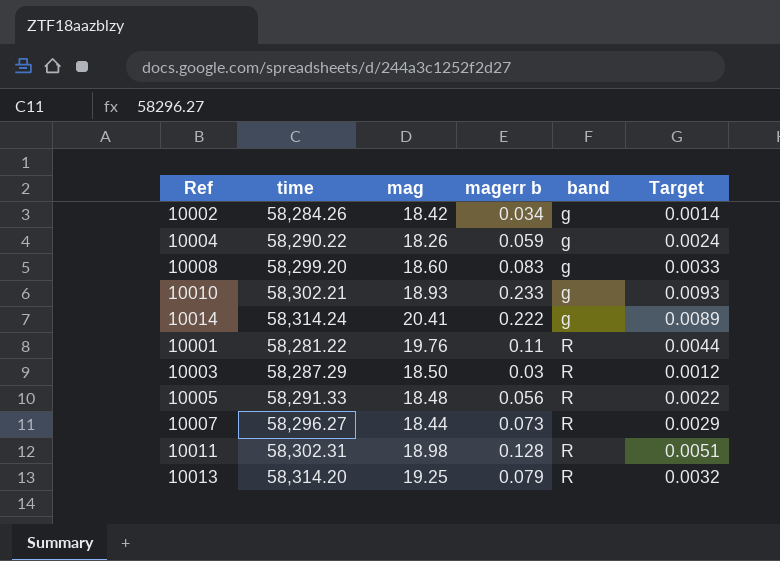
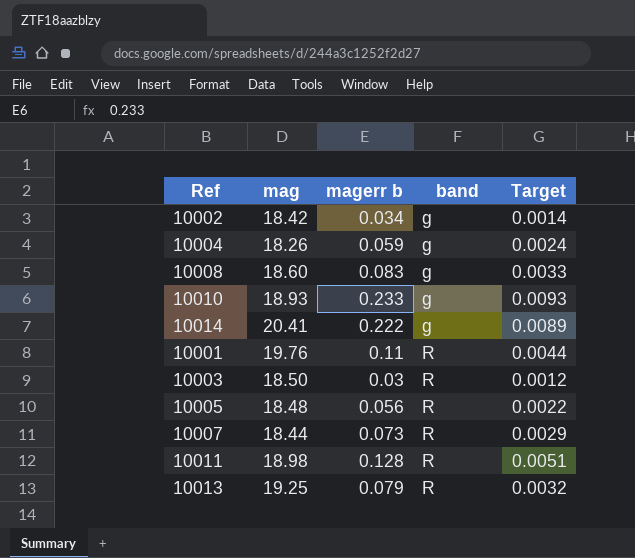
column time | position: 2 -> none

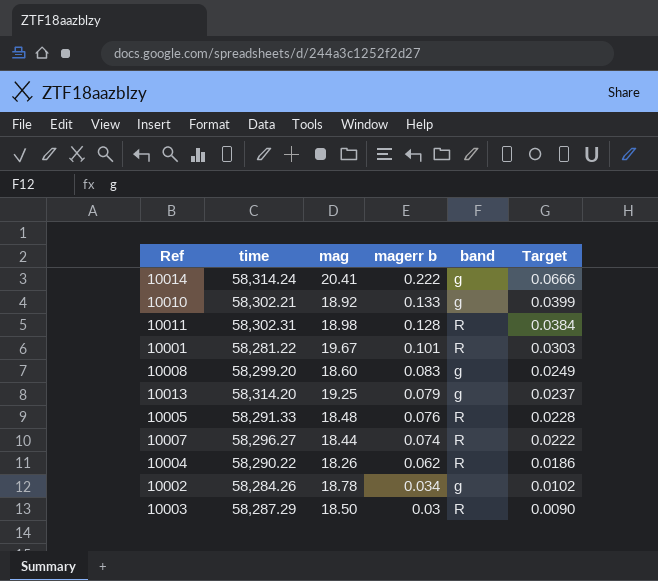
row order: band ascending -> magerr b descending
column time | position: none -> 2
column Target | formula: [magerr b] * 0.04 -> [magerr b] * 0.3
10010 | mag: 18.93 -> 18.92
10010 | magerr b: 0.233 -> 0.133
10001 | mag: 19.76 -> 19.67
10001 | magerr b: 0.11 -> 0.101
10013 | band: R -> g
10005 | magerr b: 0.056 -> 0.076
10007 | magerr b: 0.073 -> 0.074
10004 | magerr b: 0.059 -> 0.062
10004 | band: g -> R
10002 | mag: 18.42 -> 18.78

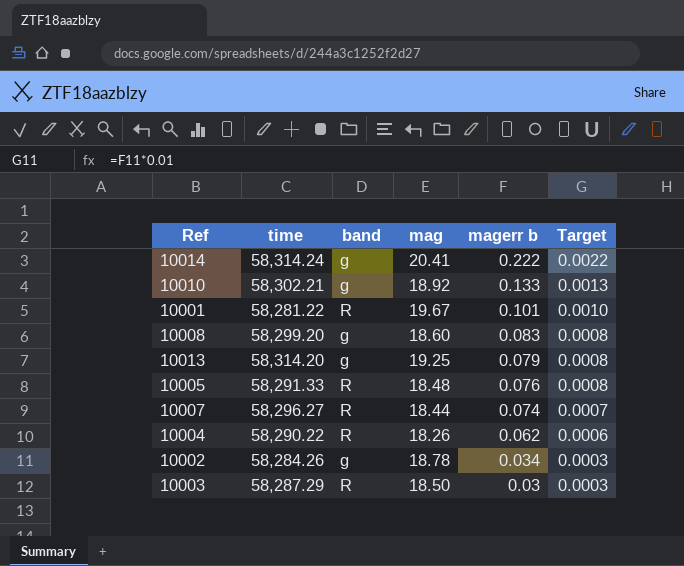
column band | position: 5 -> 3
column Target | formula: [magerr b] * 0.3 -> [magerr b] * 0.01
row 10011: 58,302.31 | 18.98 | 0.128 | R | 0.0384 -> none

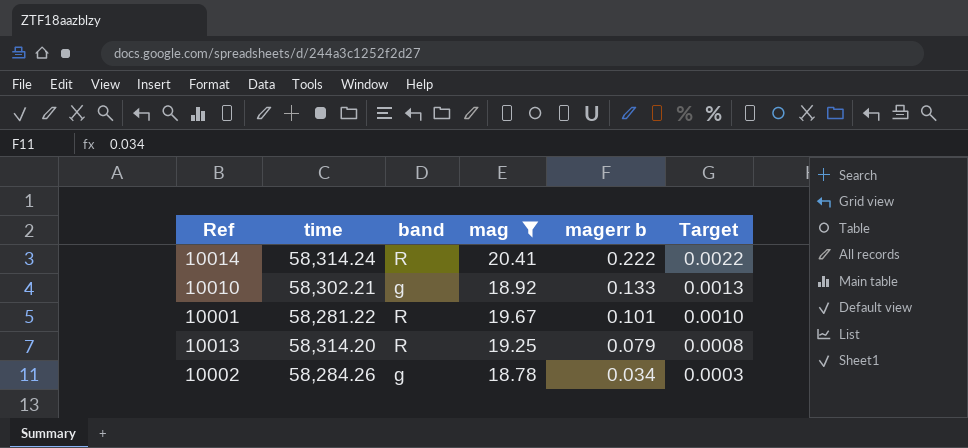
filter: none -> mag >= 18.78
10014 | band: g -> R
10013 | band: g -> R

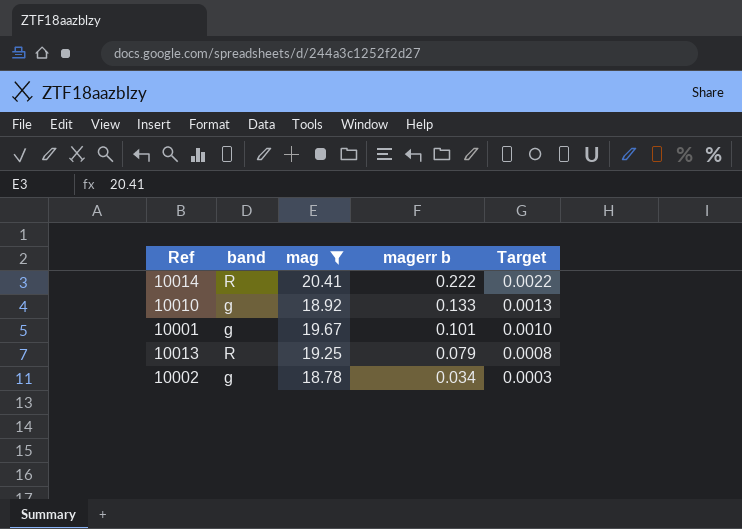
column time | position: 2 -> none
10001 | band: R -> g

